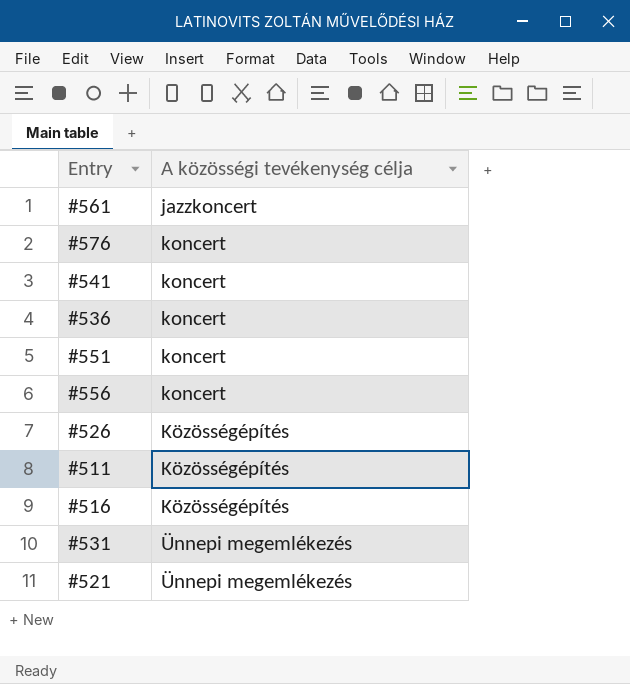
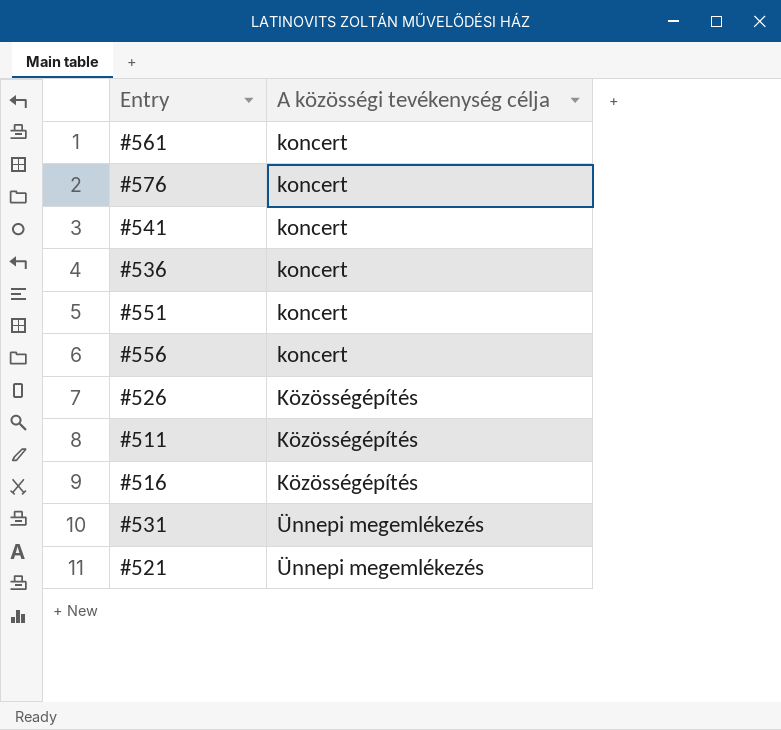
#561 | A közösségi tevékenység célja: jazzkoncert -> koncert

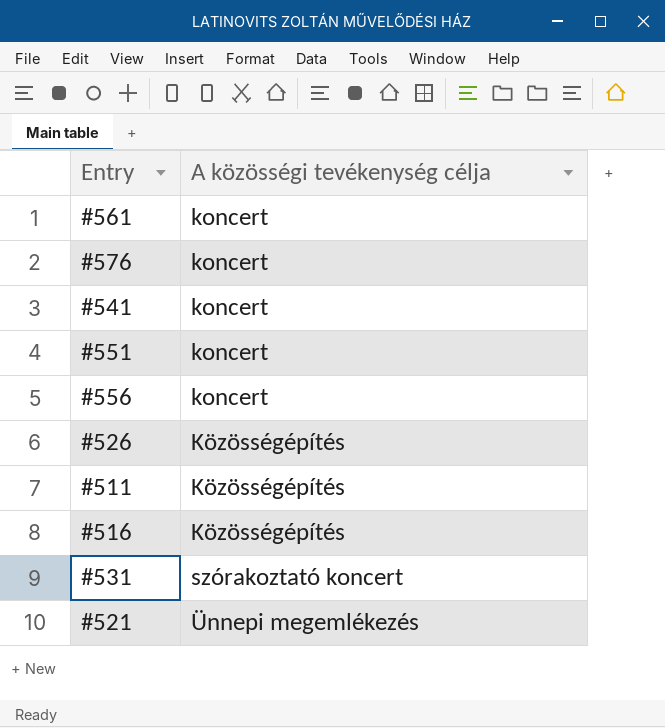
row #536: koncert -> none
#531 | A közösségi tevékenység célja: Ünnepi megemlékezés -> szórakoztató koncert

